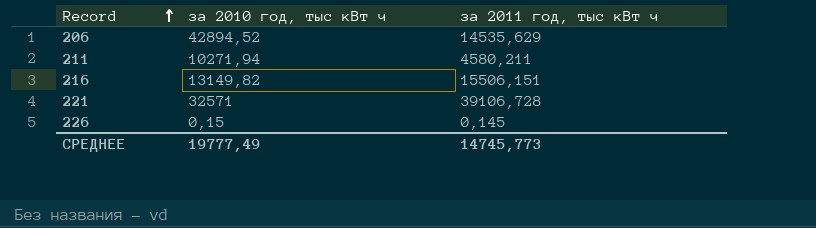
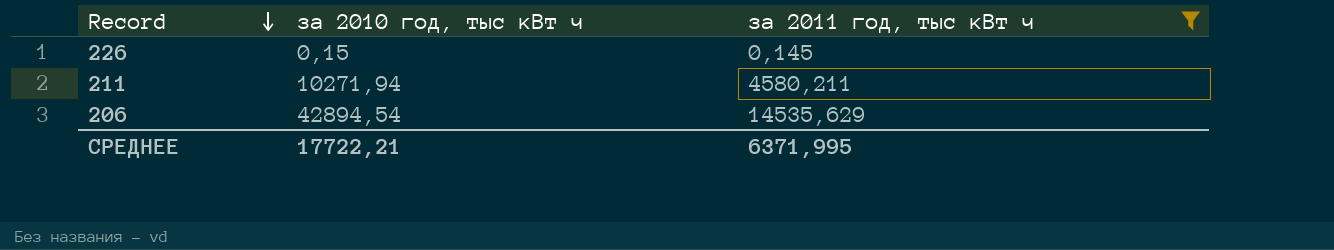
filter: none -> за 2011 год, тыс кВт ч <= 14535,629
row order: Record ascending -> Record descending
206 | за 2010 год, тыс кВт ч: 42894,52 -> 42894,54
СРЕДНЕЕ | за 2010 год, тыс кВт ч: 19777,49 -> 17722,21
СРЕДНЕЕ | за 2011 год, тыс кВт ч: 14745,773 -> 6371,995

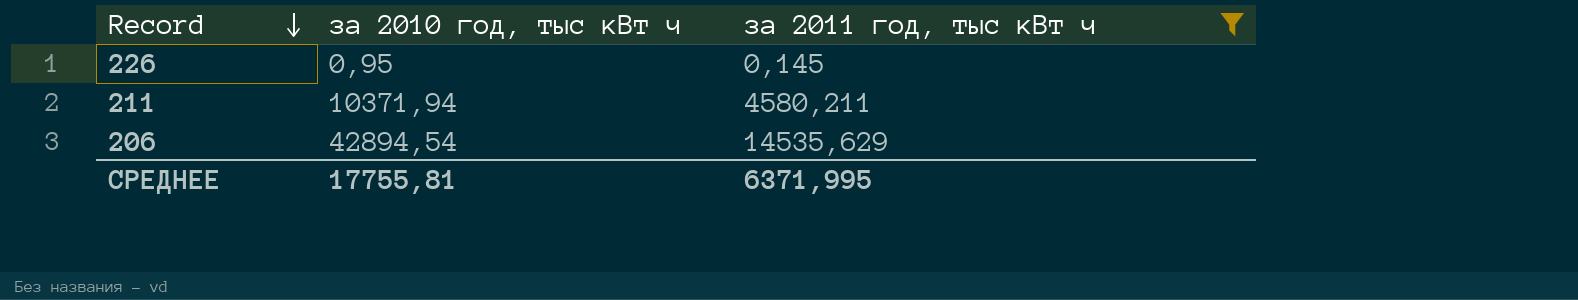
226 | за 2010 год, тыс кВт ч: 0,15 -> 0,95
211 | за 2010 год, тыс кВт ч: 10271,94 -> 10371,94
СРЕДНЕЕ | за 2010 год, тыс кВт ч: 17722,21 -> 17755,81

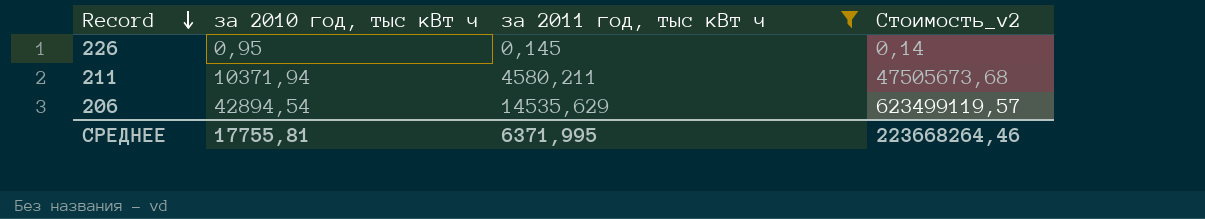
column Стоимость_v2 | formula: none -> [за 2010 год, тыс кВт ч] * [за 2011 год, тыс кВт ч]

